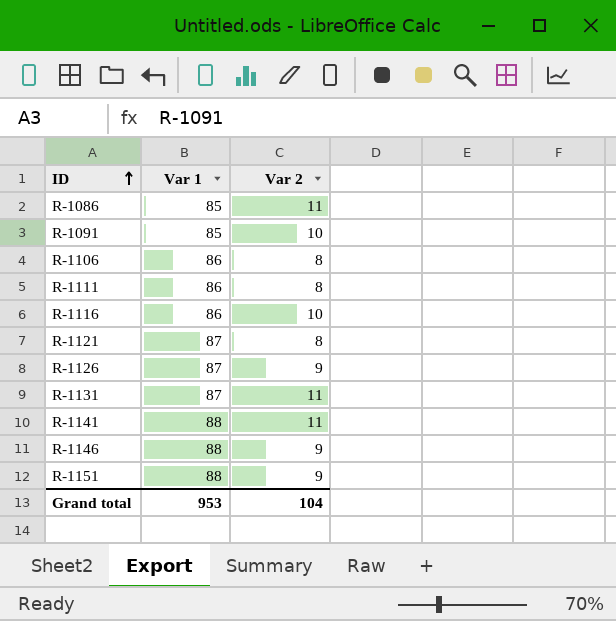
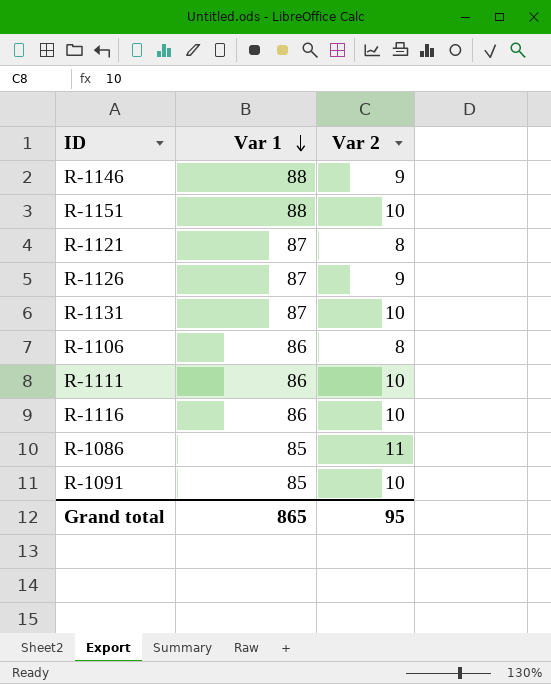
row order: ID ascending -> Var 1 descending
row R-1141: 88 | 11 -> none
R-1151 | Var 2: 9 -> 10
R-1131 | Var 2: 11 -> 10
R-1111 | Var 2: 8 -> 10
Grand total | Var 1: 953 -> 865
Grand total | Var 2: 104 -> 95

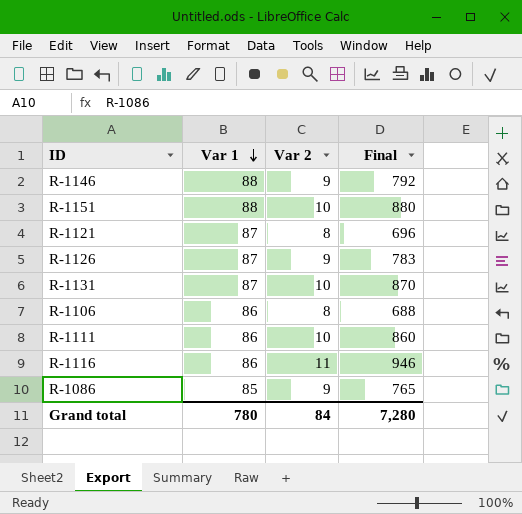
column Final | formula: none -> [Var 1] * [Var 2]
row R-1091: 85 | 10 -> none
R-1116 | Var 2: 10 -> 11
R-1086 | Var 2: 11 -> 9
Grand total | Var 1: 865 -> 780
Grand total | Var 2: 95 -> 84

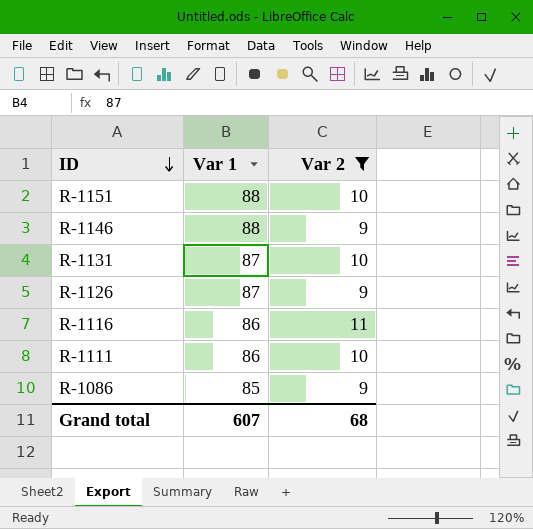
filter: none -> Var 2 != 8
row order: Var 1 descending -> ID descending
column Final | formula: [Var 1] * [Var 2] -> none
Grand total | Var 1: 780 -> 607
Grand total | Var 2: 84 -> 68

